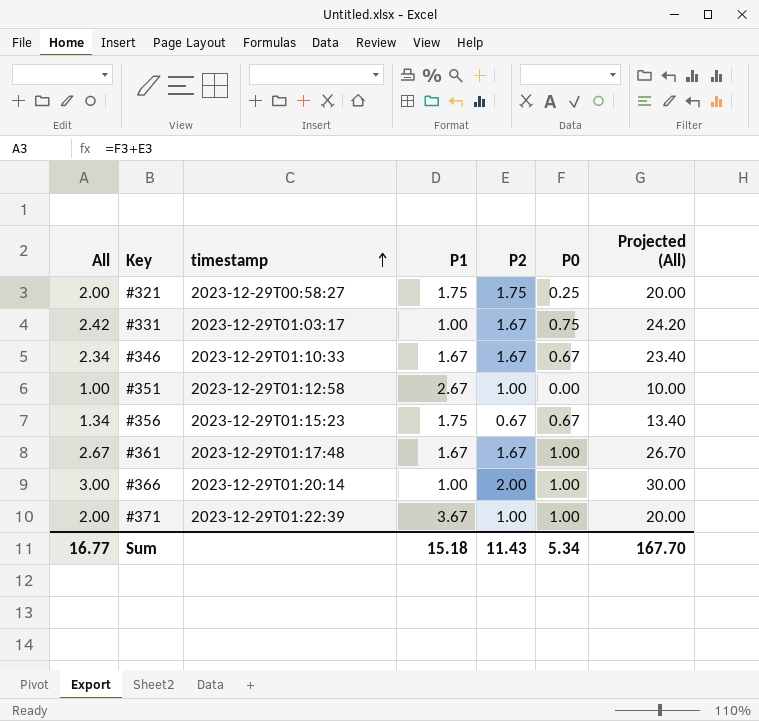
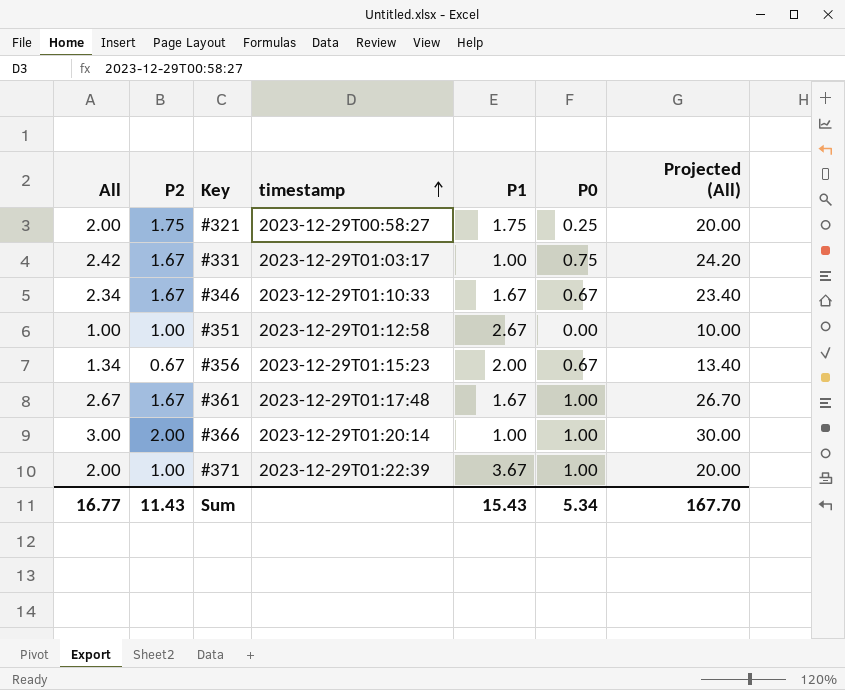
column P2 | position: 5 -> 2
#356 | P1: 1.75 -> 2.00
Sum | P1: 15.18 -> 15.43

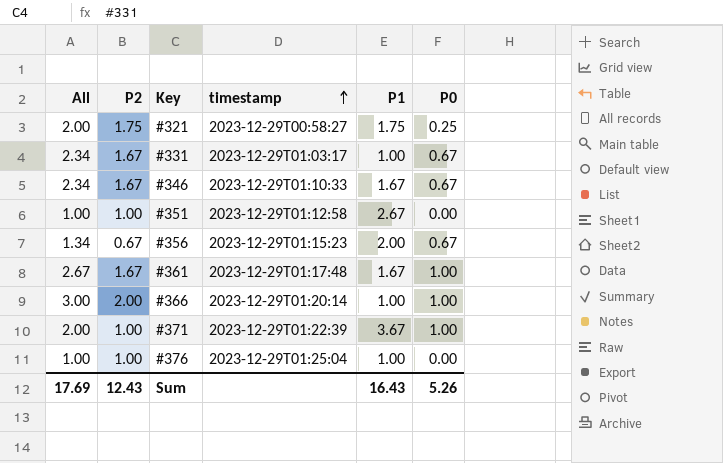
column Projected (All) | formula: [All] * 10 -> none
#331 | All: 2.42 -> 2.34
#331 | P0: 0.75 -> 0.67
row #376: none -> 1.00 | 1.00 | 2023-12-29T01:25:04 | 1.00 | 0.00
Sum | All: 16.77 -> 17.69
Sum | P2: 11.43 -> 12.43
Sum | P1: 15.43 -> 16.43
Sum | P0: 5.34 -> 5.26

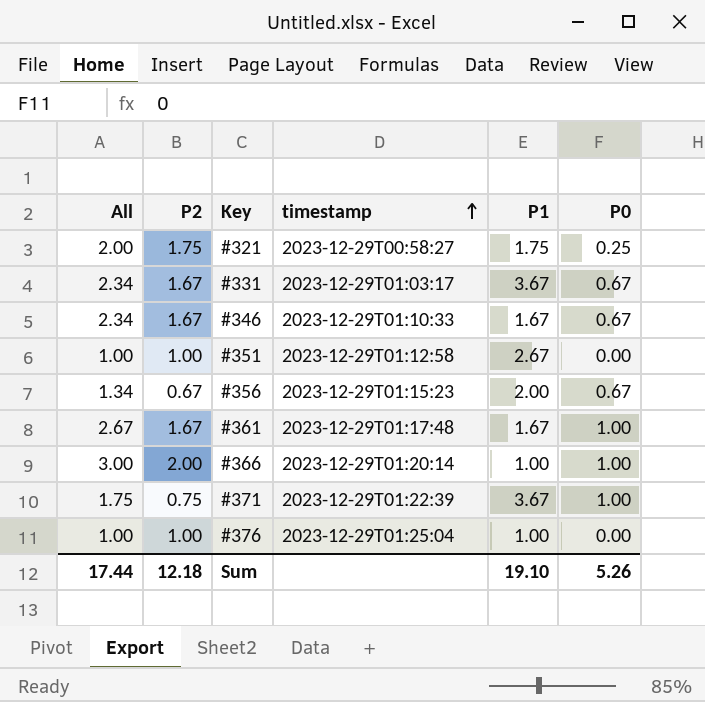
#331 | P1: 1.00 -> 3.67
#371 | All: 2.00 -> 1.75
#371 | P2: 1.00 -> 0.75
Sum | All: 17.69 -> 17.44
Sum | P2: 12.43 -> 12.18
Sum | P1: 16.43 -> 19.10

